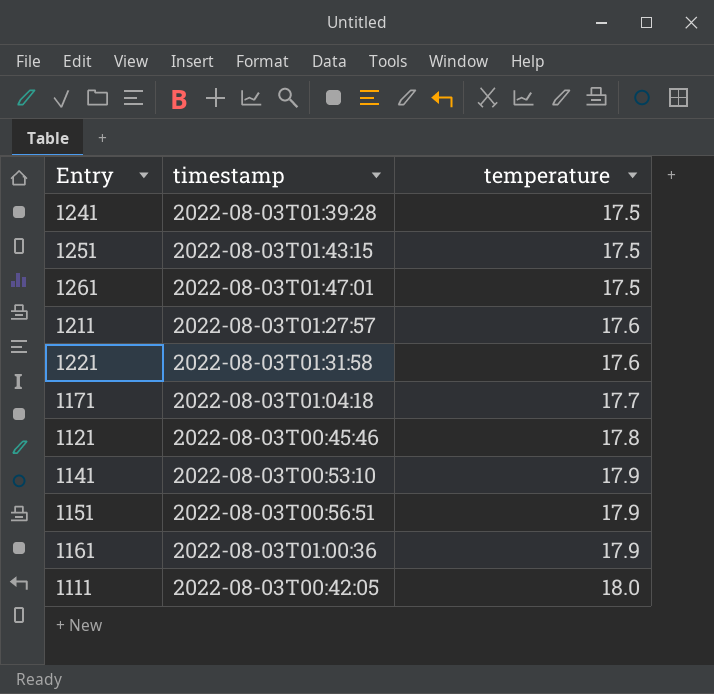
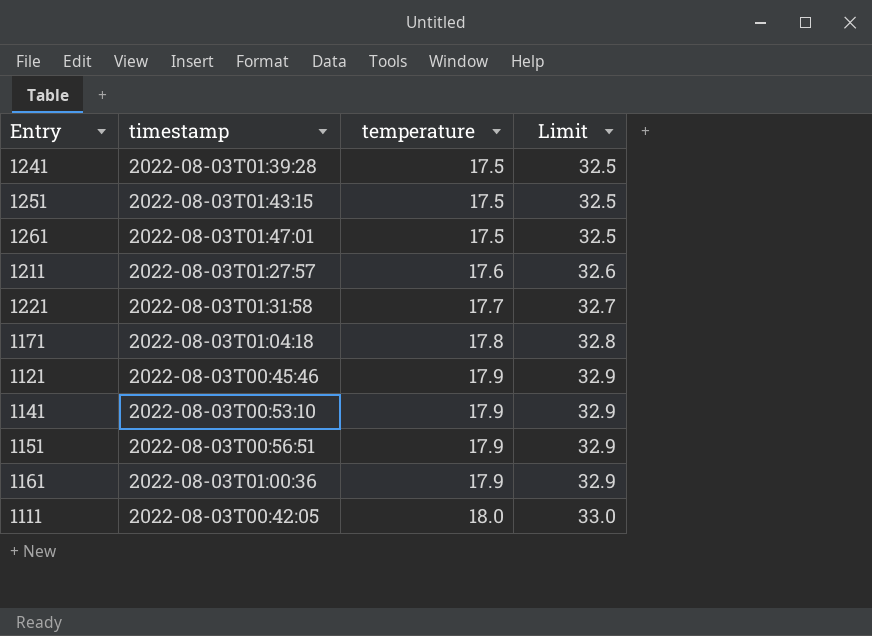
column Limit | formula: none -> [temperature] + 15
1221 | temperature: 17.6 -> 17.7
1171 | temperature: 17.7 -> 17.8
1121 | temperature: 17.8 -> 17.9

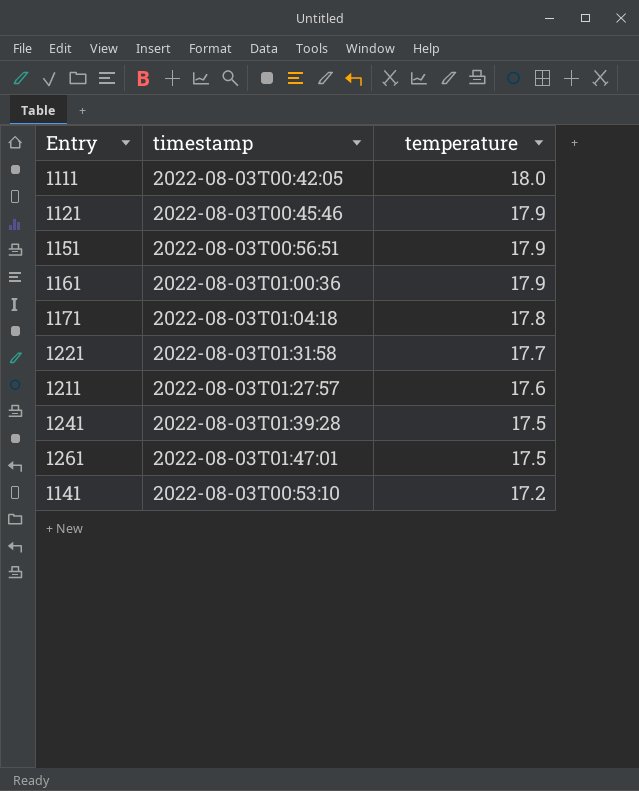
row order: temperature ascending -> temperature descending
column Limit | formula: [temperature] + 15 -> none
row 1251: 2022-08-03T01:43:15 | 17.5 | 32.5 -> none
1141 | temperature: 17.9 -> 17.2

